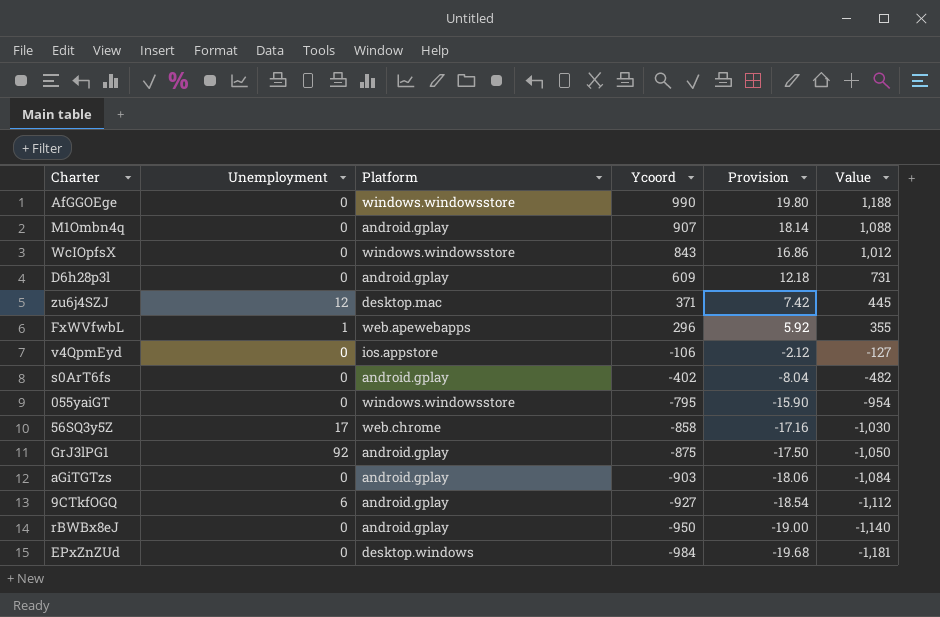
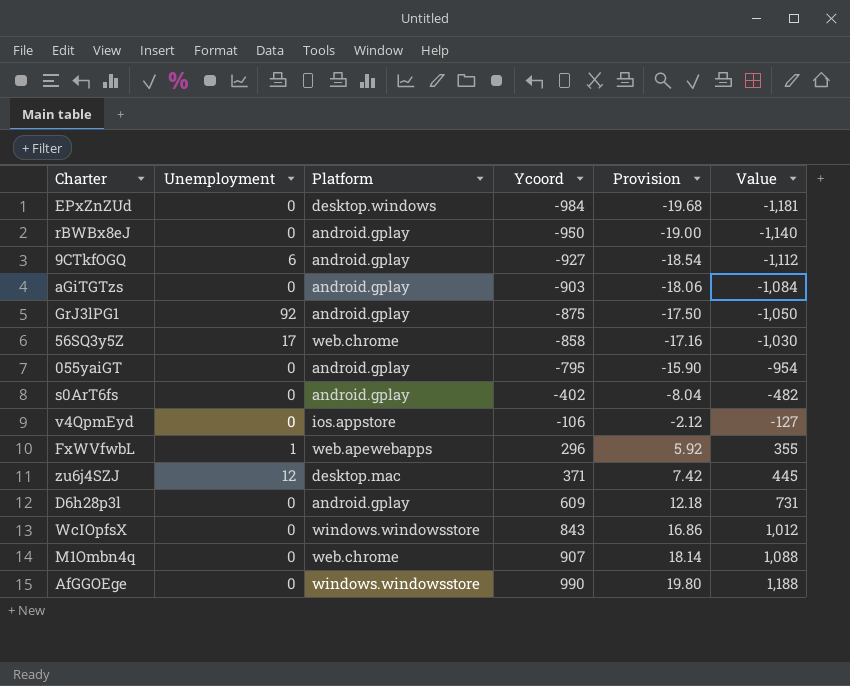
row order: Ycoord descending -> Ycoord ascending
055yaiGT | Platform: windows.windowsstore -> android.gplay
M1Ombn4q | Platform: android.gplay -> web.chrome

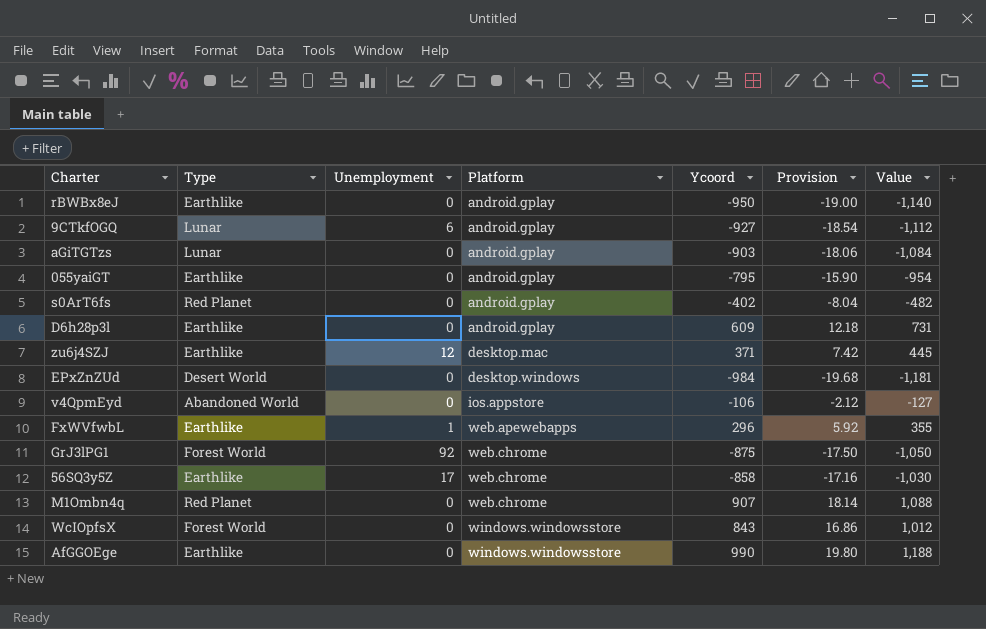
row order: Ycoord ascending -> Platform ascending
column Type | position: none -> 2
GrJ3lPG1 | Platform: android.gplay -> web.chrome

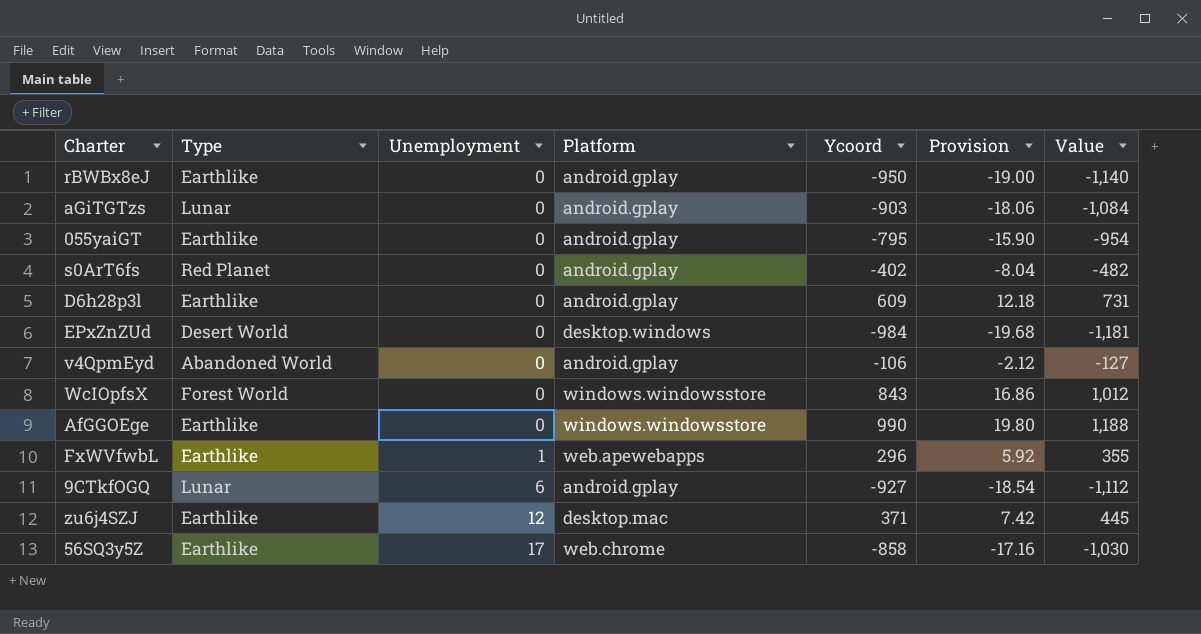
row order: Platform ascending -> Unemployment ascending
row GrJ3lPG1: Forest World | 92 | web.chrome | -875 | -17.50 | -1,050 -> none
row M1Ombn4q: Red Planet | 0 | web.chrome | 907 | 18.14 | 1,088 -> none
v4QpmEyd | Platform: ios.appstore -> android.gplay

